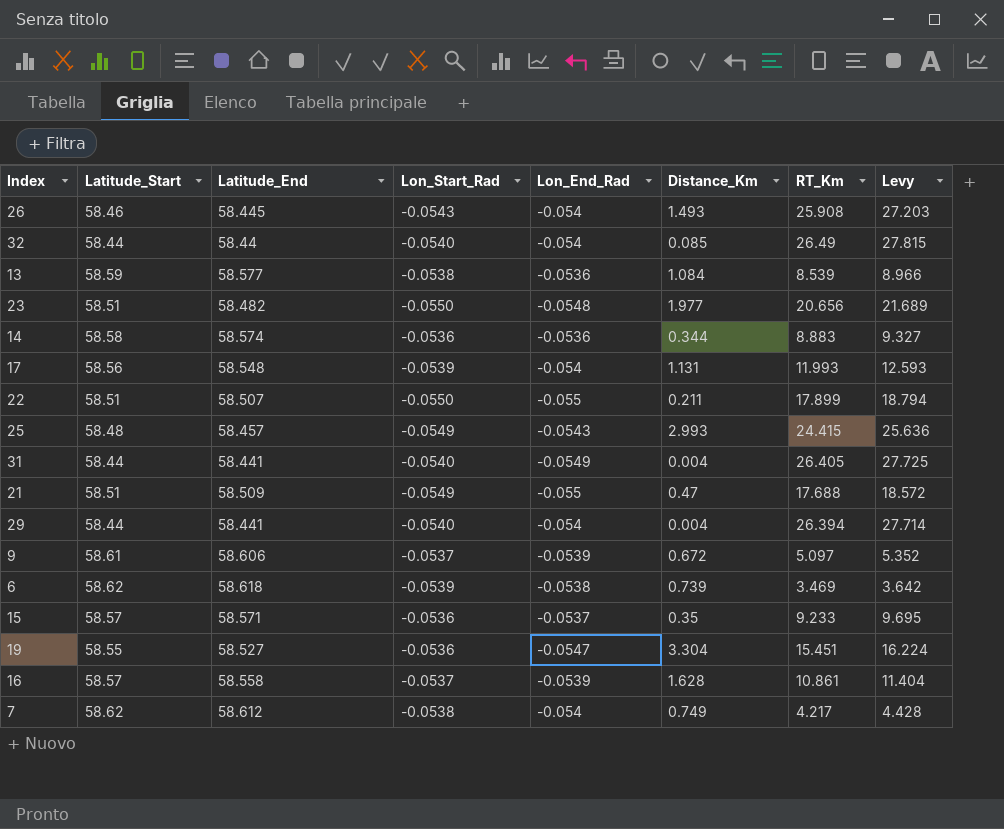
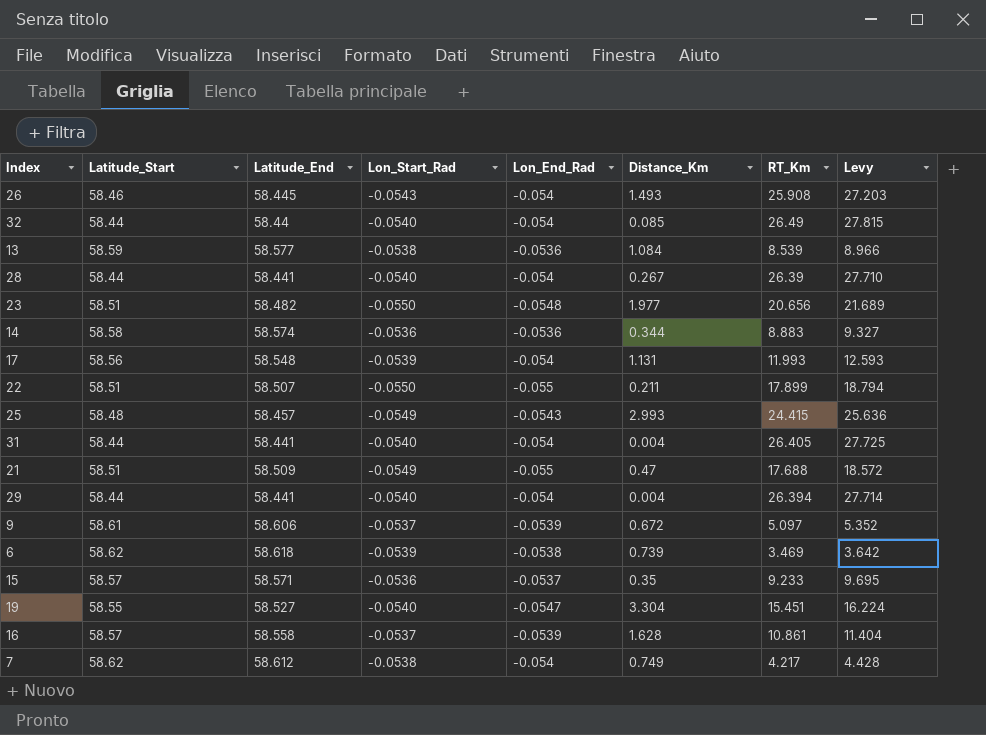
row 28: none -> 58.44 | 58.441 | -0.0540 | -0.054 | 0.267 | 26.39 | 27.710
31 | Lon_End_Rad: -0.0549 -> -0.054
19 | Lon_Start_Rad: -0.0536 -> -0.0540

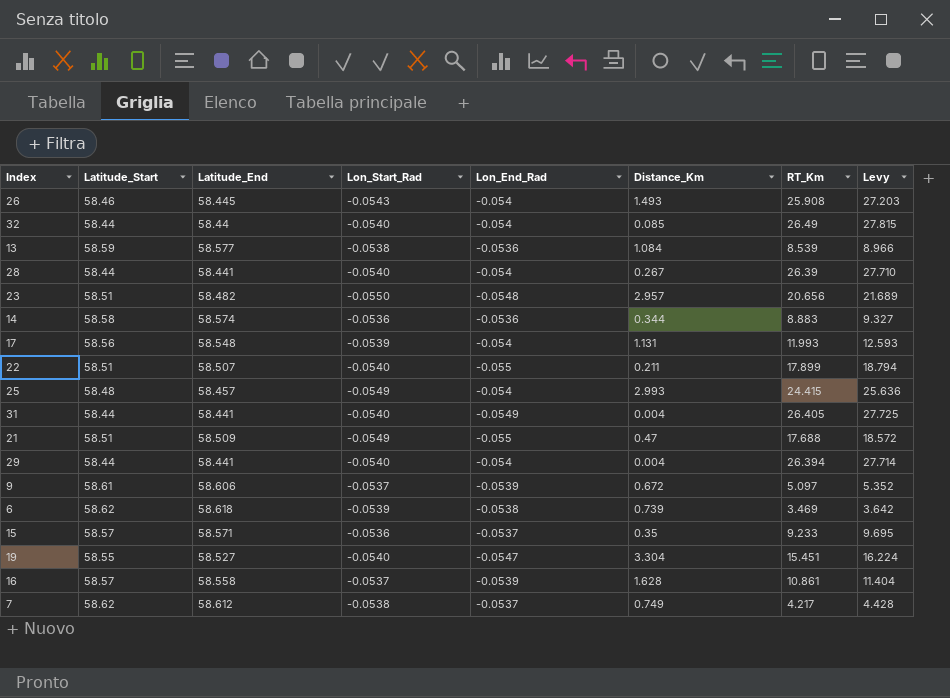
23 | Distance_Km: 1.977 -> 2.957
22 | Lon_Start_Rad: -0.0550 -> -0.0540
25 | Lon_End_Rad: -0.0543 -> -0.054
31 | Lon_End_Rad: -0.054 -> -0.0549
7 | Lon_End_Rad: -0.054 -> -0.0537

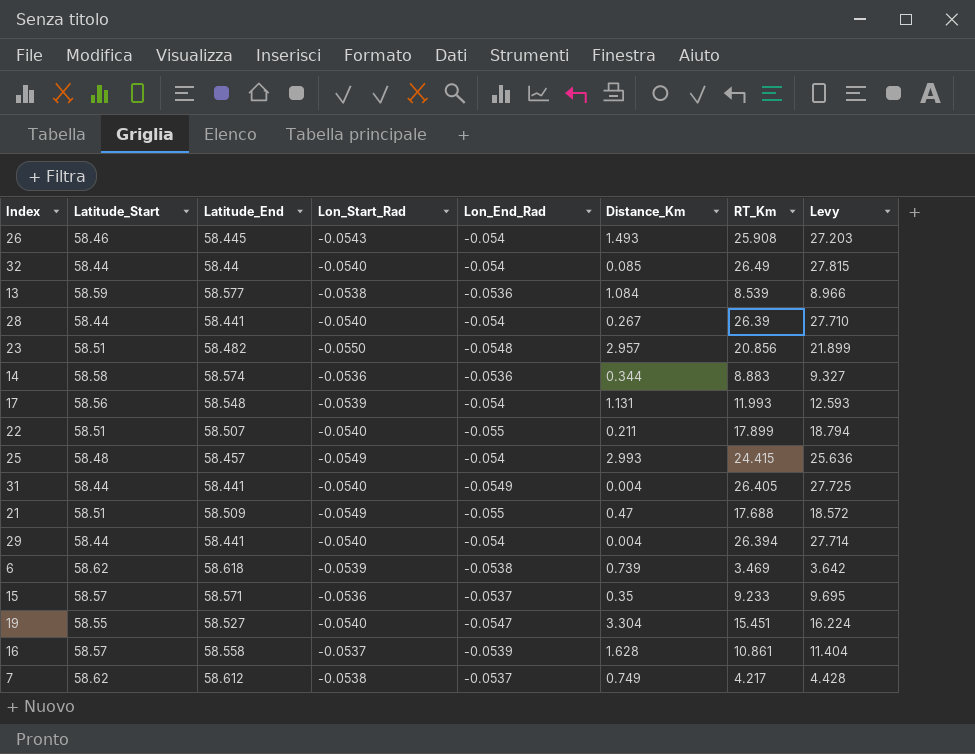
row 9: 58.61 | 58.606 | -0.0537 | -0.0539 | 0.672 | 5.097 | 5.352 -> none
23 | RT_Km: 20.656 -> 20.856
23 | Levy: 21.689 -> 21.899

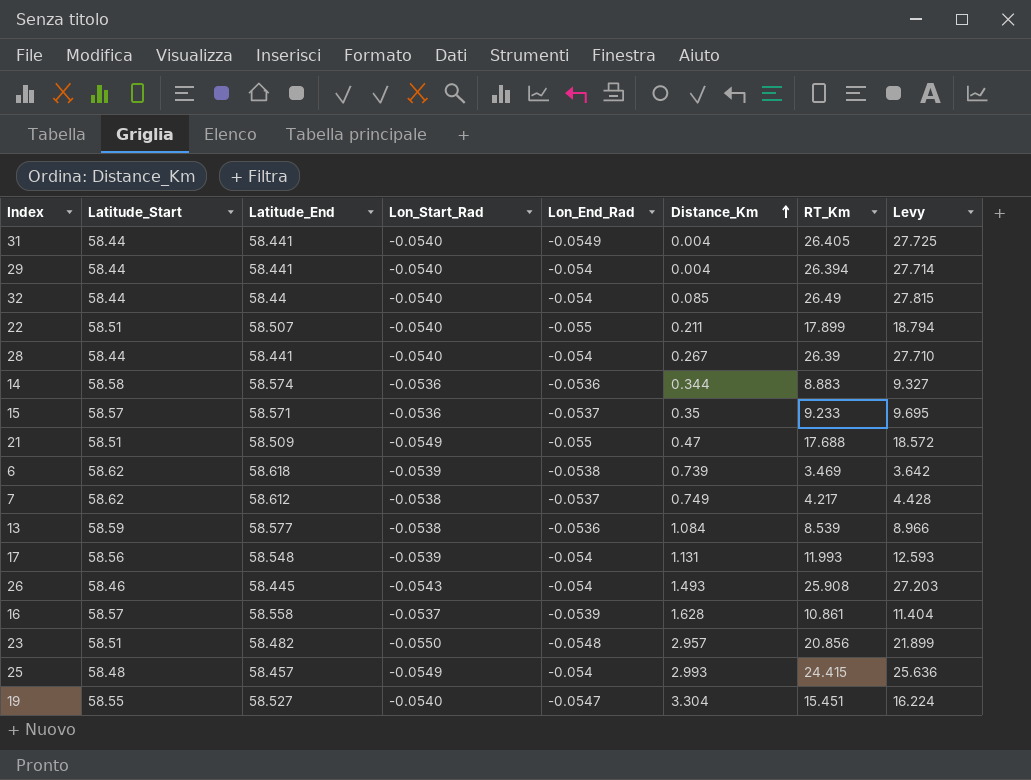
row order: none -> Distance_Km ascending

